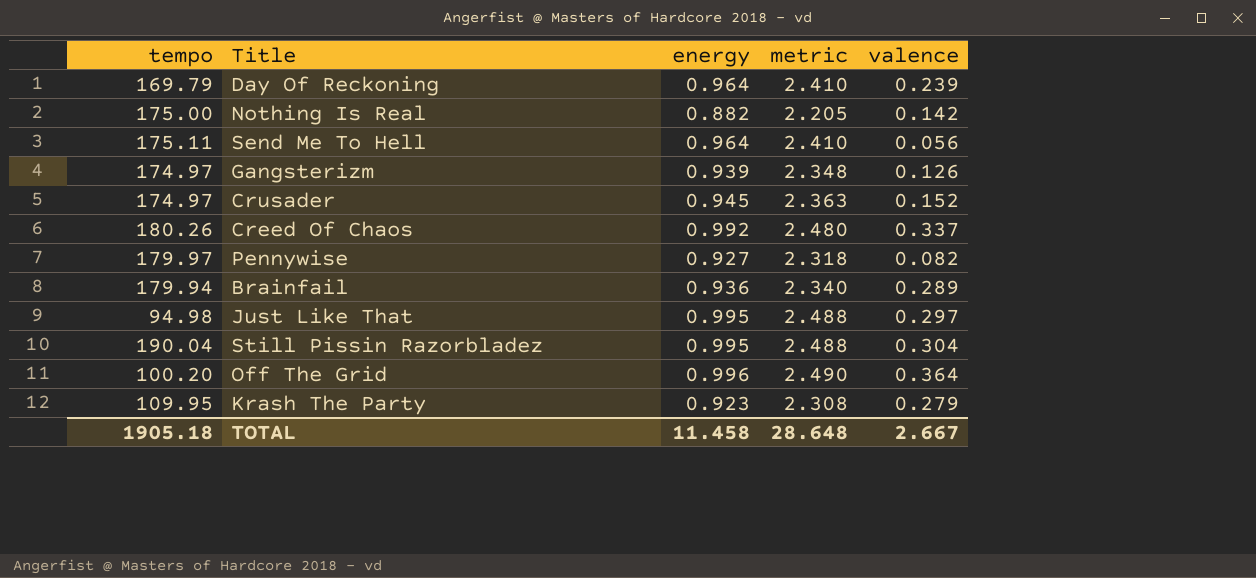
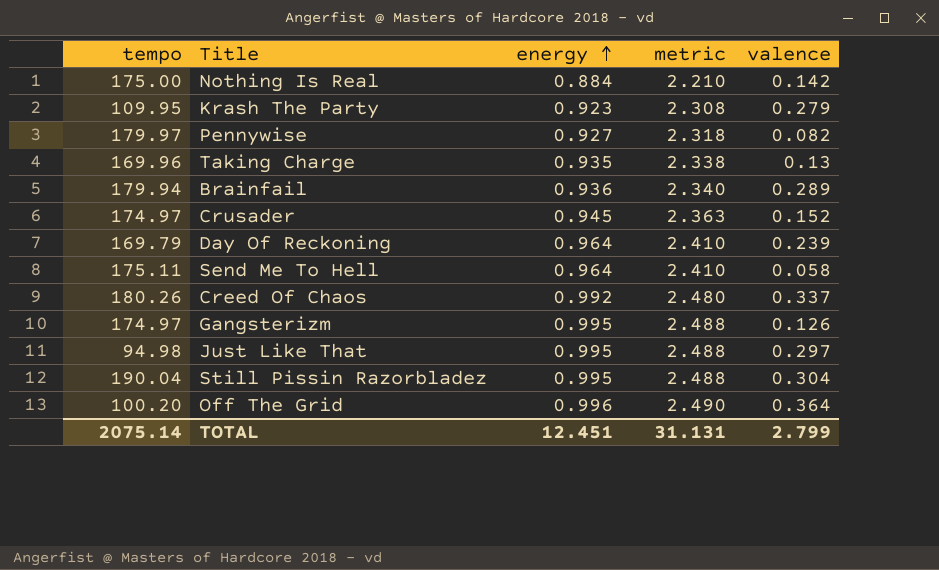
row order: none -> energy ascending
Nothing Is Real | energy: 0.882 -> 0.884
Nothing Is Real | metric: 2.205 -> 2.210
row Taking Charge: none -> 169.96 | 0.935 | 2.338 | 0.13
Send Me To Hell | valence: 0.056 -> 0.058
Gangsterizm | energy: 0.939 -> 0.995
Gangsterizm | metric: 2.348 -> 2.488
TOTAL | tempo: 1905.18 -> 2075.14
TOTAL | energy: 11.458 -> 12.451
TOTAL | metric: 28.648 -> 31.131
TOTAL | valence: 2.667 -> 2.799

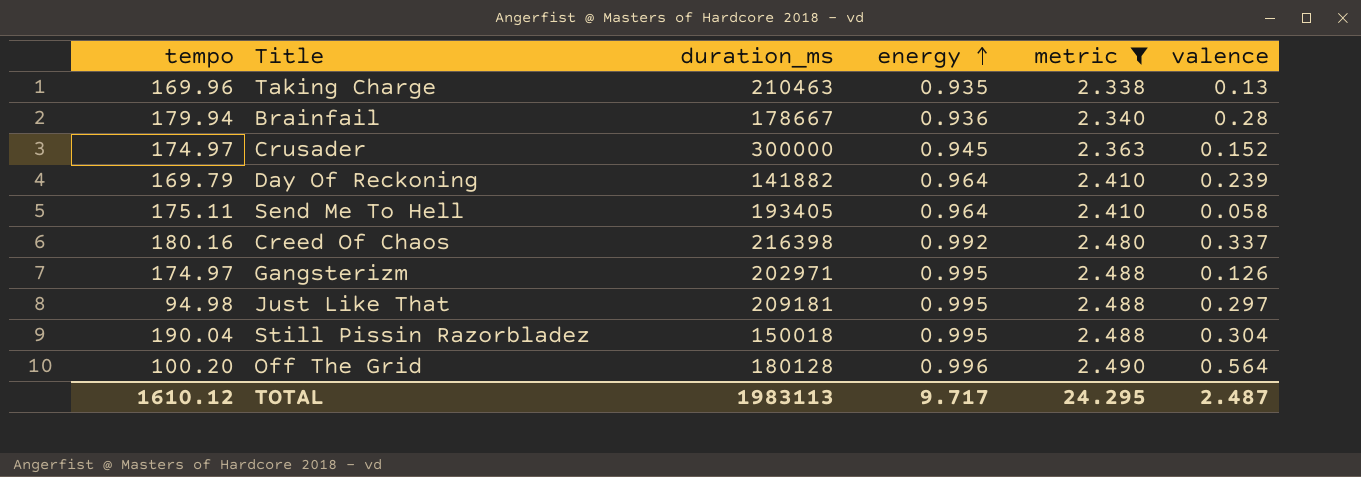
filter: none -> metric >= 2.338
column duration_ms | position: none -> 3
Brainfail | valence: 0.289 -> 0.28
Creed Of Chaos | tempo: 180.26 -> 180.16
Off The Grid | valence: 0.364 -> 0.564
TOTAL | tempo: 2075.14 -> 1610.12
TOTAL | energy: 12.451 -> 9.717
TOTAL | metric: 31.131 -> 24.295
TOTAL | valence: 2.799 -> 2.487

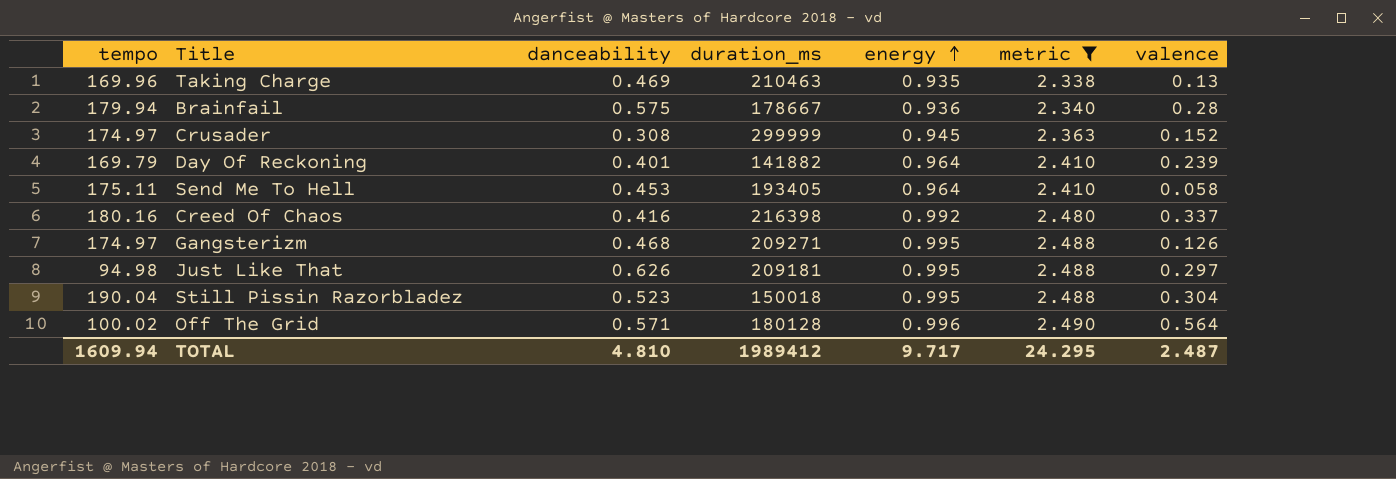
column danceability | position: none -> 3
Crusader | duration_ms: 300000 -> 299999
Gangsterizm | duration_ms: 202971 -> 209271
Off The Grid | tempo: 100.20 -> 100.02
TOTAL | tempo: 1610.12 -> 1609.94
TOTAL | duration_ms: 1983113 -> 1989412

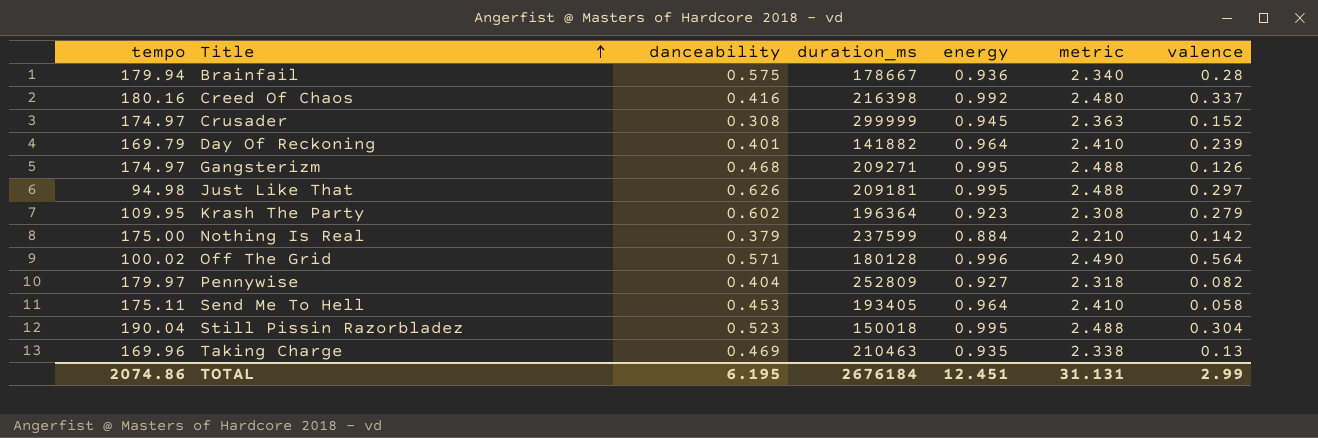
filter: metric >= 2.338 -> none
row order: energy ascending -> Title ascending
TOTAL | tempo: 1609.94 -> 2074.86
TOTAL | danceability: 4.810 -> 6.195
TOTAL | duration_ms: 1989412 -> 2676184
TOTAL | energy: 9.717 -> 12.451
TOTAL | metric: 24.295 -> 31.131
TOTAL | valence: 2.487 -> 2.99

